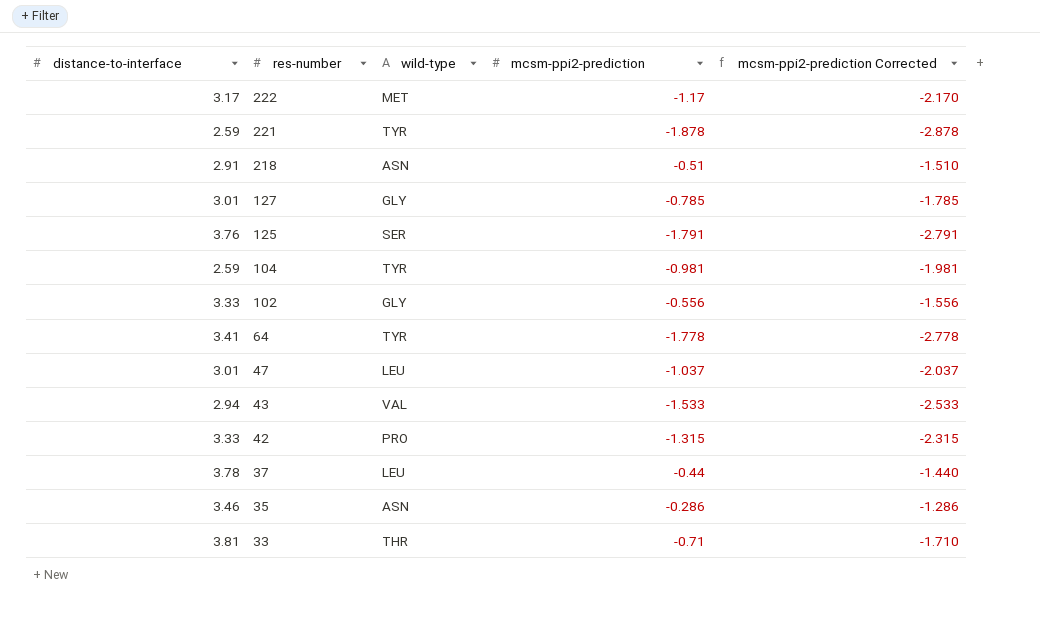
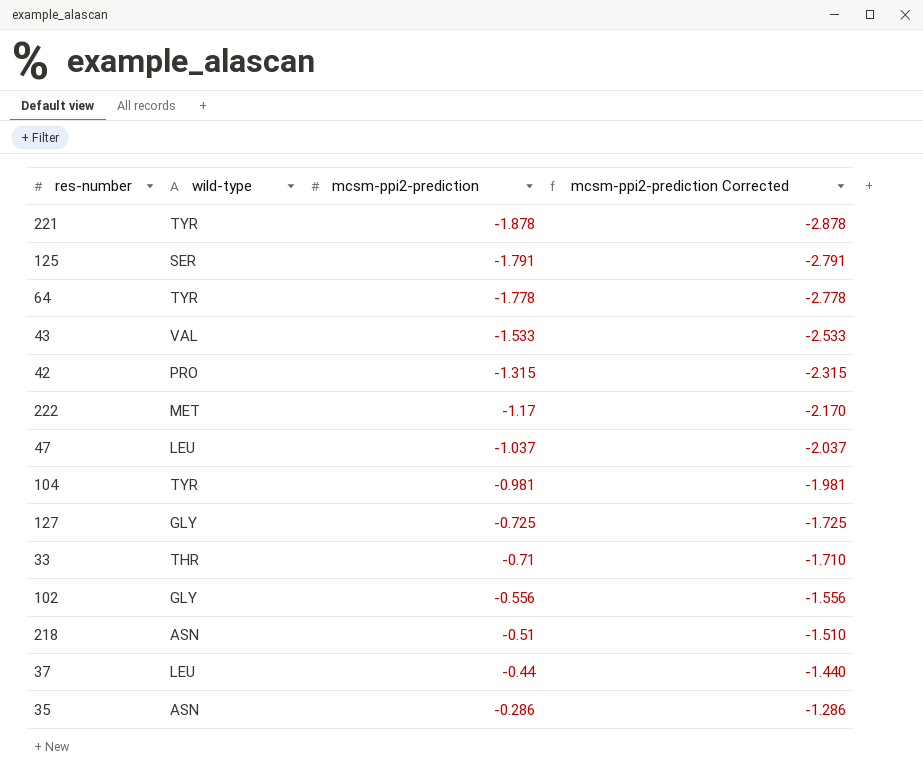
row order: res-number descending -> mcsm-ppi2-prediction ascending
column distance-to-interface | position: 1 -> none
127 | mcsm-ppi2-prediction: -0.785 -> -0.725
127 | mcsm-ppi2-prediction Corrected: -1.785 -> -1.725

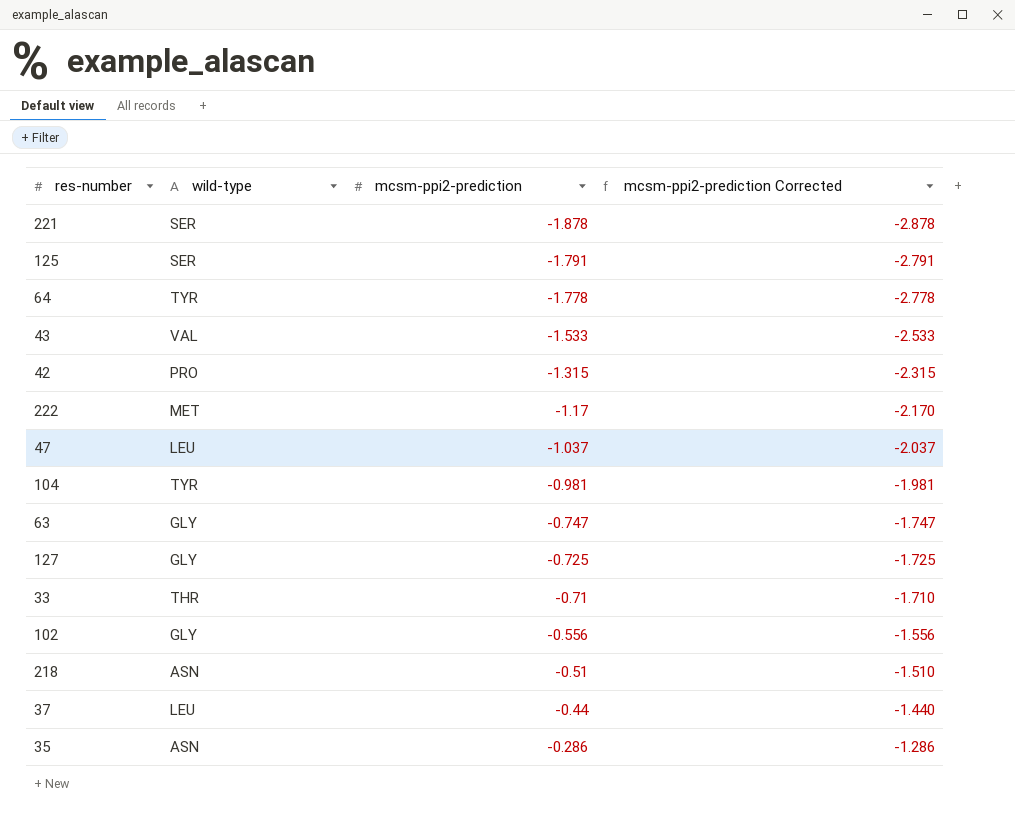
221 | wild-type: TYR -> SER
row 63: none -> GLY | -0.747 | -1.747

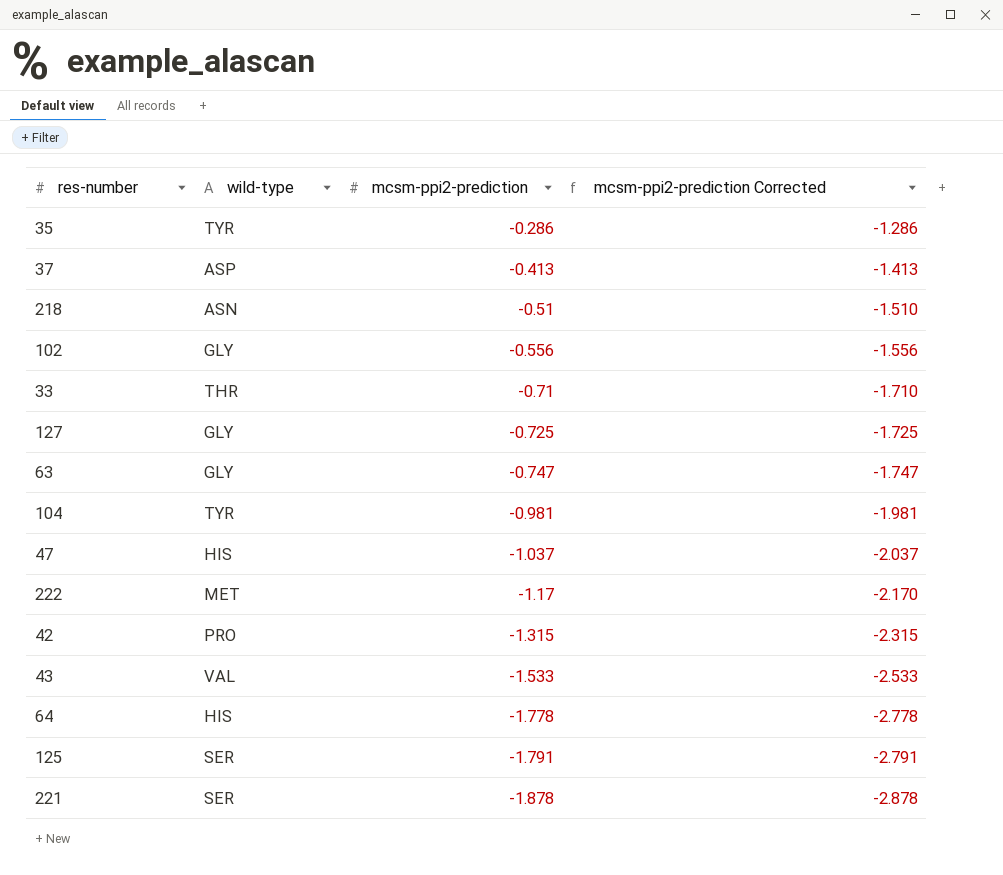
row order: mcsm-ppi2-prediction ascending -> mcsm-ppi2-prediction descending
35 | wild-type: ASN -> TYR
37 | wild-type: LEU -> ASP
37 | mcsm-ppi2-prediction: -0.44 -> -0.413
37 | mcsm-ppi2-prediction Corrected: -1.440 -> -1.413
47 | wild-type: LEU -> HIS
64 | wild-type: TYR -> HIS

